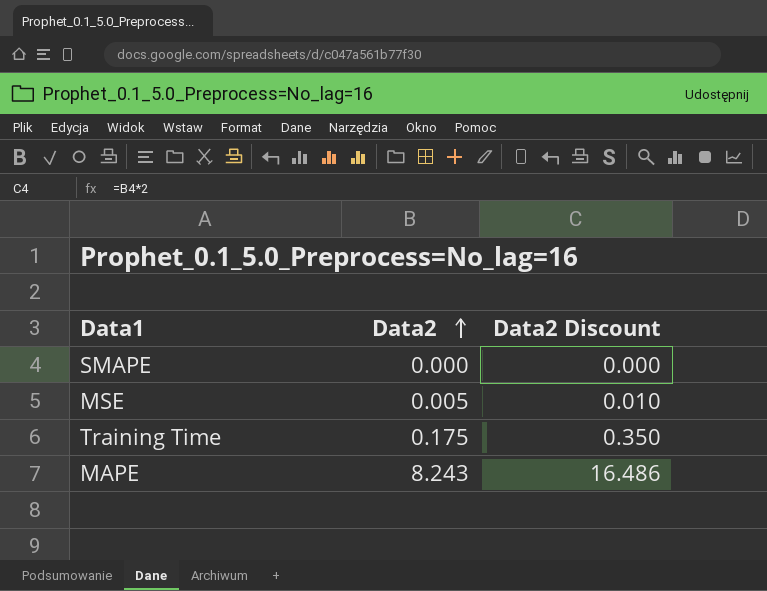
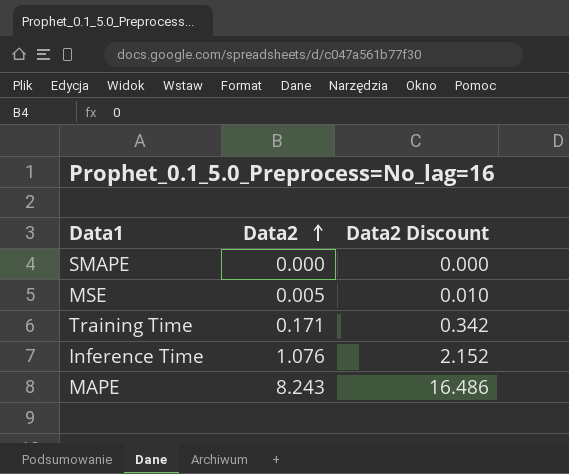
Training Time | Data2: 0.175 -> 0.171
Training Time | Data2 Discount: 0.350 -> 0.342
row Inference Time: none -> 1.076 | 2.152

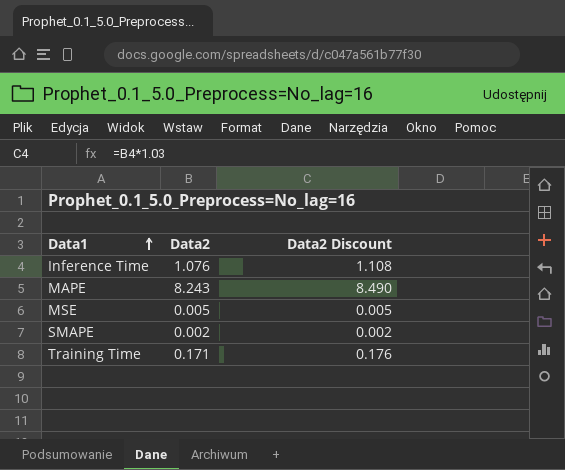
row order: Data2 ascending -> Data1 ascending
column Data2 Discount | formula: [Data2] * 2 -> [Data2] * 1.03
SMAPE | Data2: 0.000 -> 0.002

